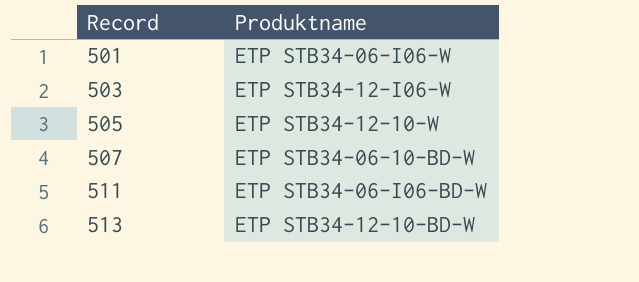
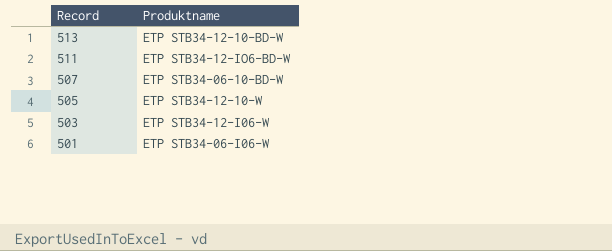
row order: Record ascending -> Record descending
511 | Produktname: ETP STB34-06-I06-BD-W -> ETP STB34-12-IO6-BD-W

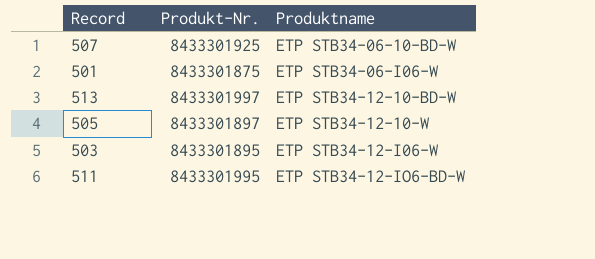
row order: Record descending -> Produktname ascending
column Produkt-Nr. | position: none -> 2

